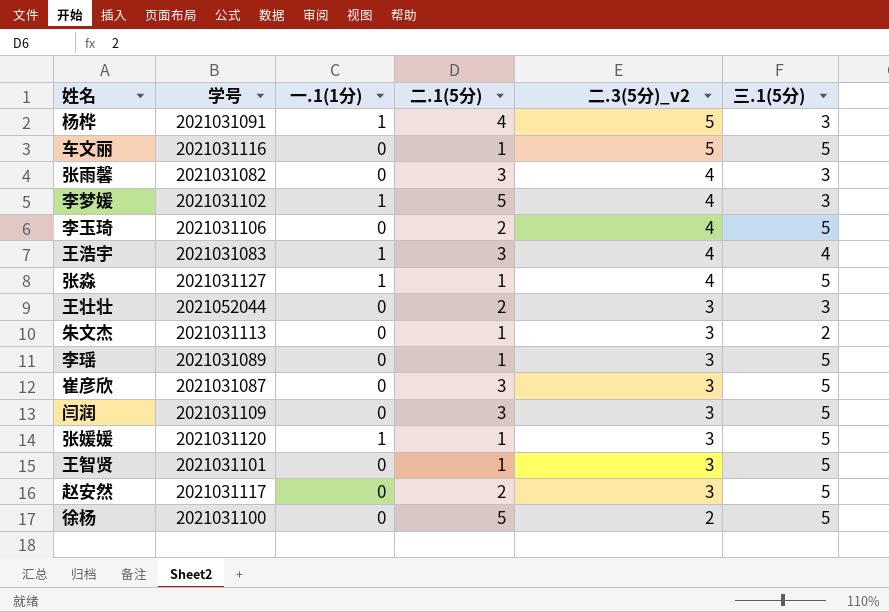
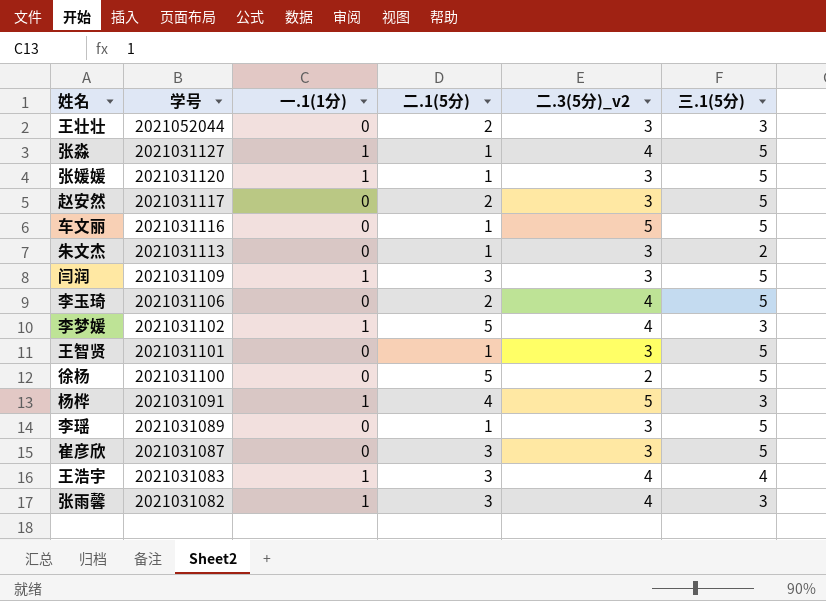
row order: 二.3(5分)_v2 descending -> 学号 descending
闫润 | 一.1(1分): 0 -> 1
张雨馨 | 一.1(1分): 0 -> 1

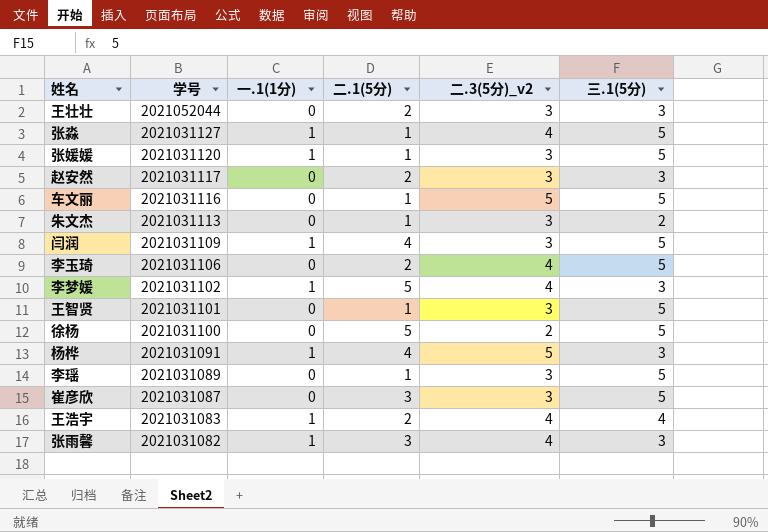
赵安然 | 三.1(5分): 5 -> 3
闫润 | 二.1(5分): 3 -> 4
王浩宇 | 二.1(5分): 3 -> 2

